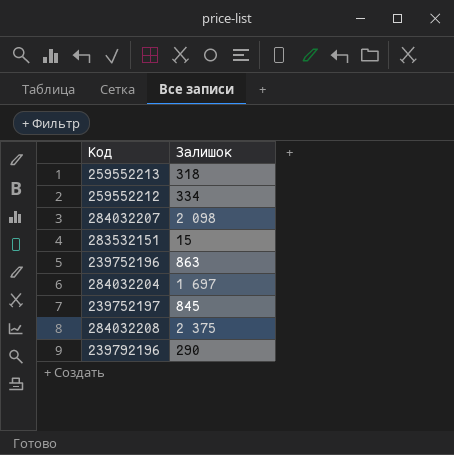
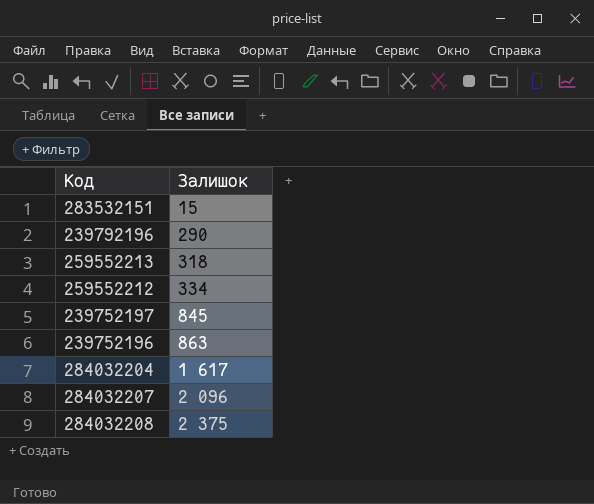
row order: none -> Залишок ascending
284032204 | Залишок: 1 697 -> 1 617
284032207 | Залишок: 2 098 -> 2 096

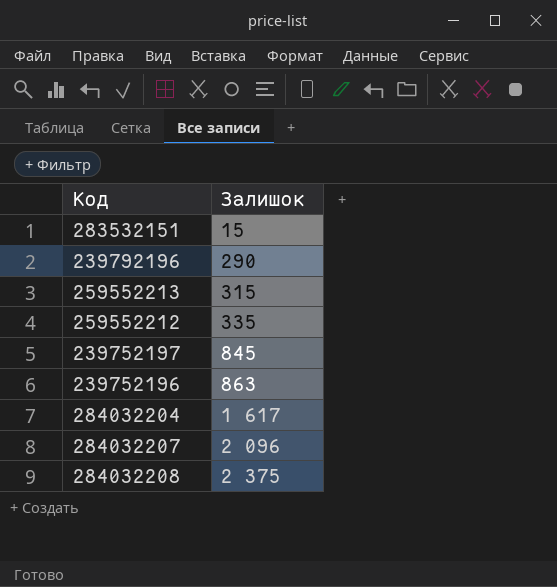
259552213 | Залишок: 318 -> 315
259552212 | Залишок: 334 -> 335

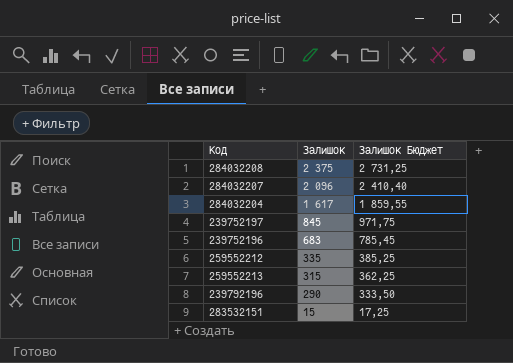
row order: Залишок ascending -> Залишок descending
column Залишок Бюджет | formula: none -> [Залишок] * 1,15
239752196 | Залишок: 863 -> 683

